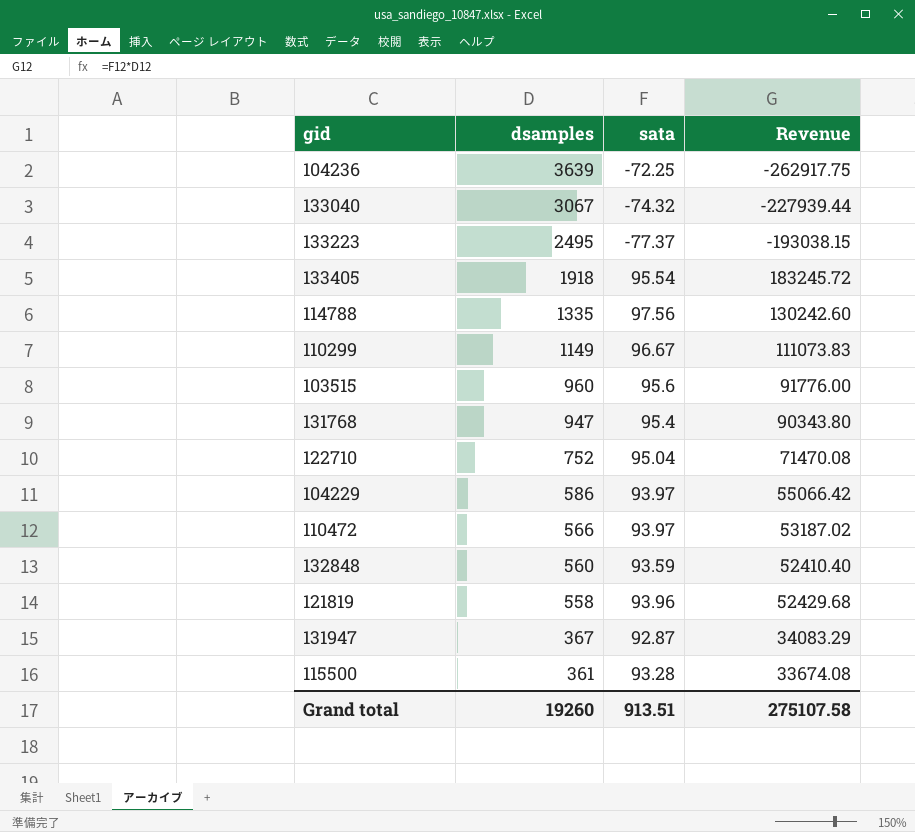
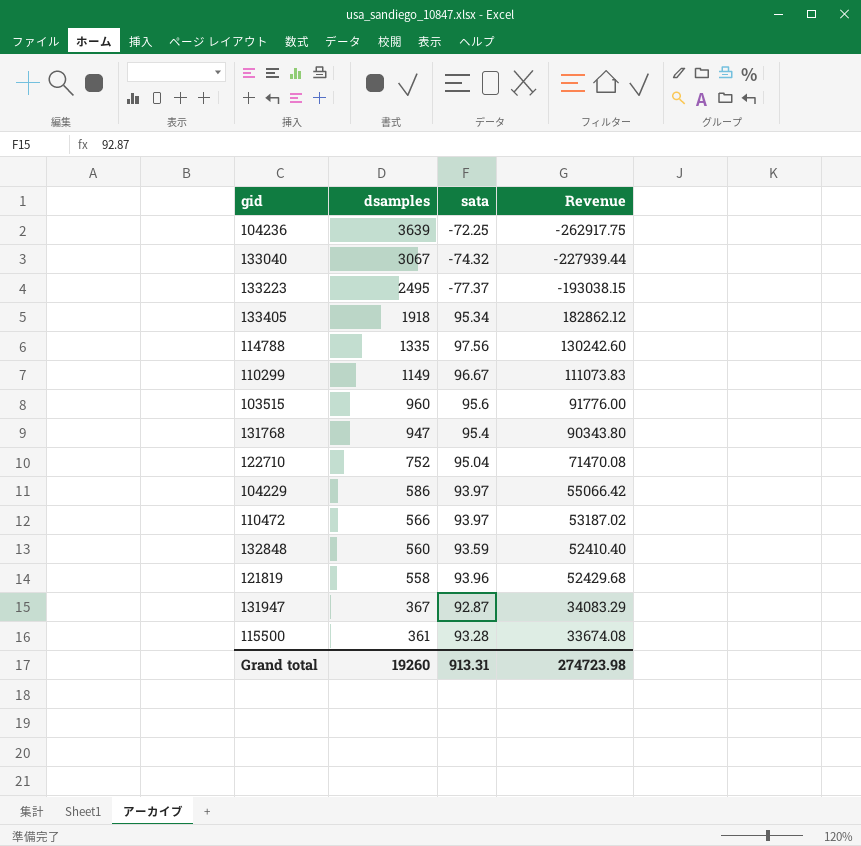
133405 | sata: 95.54 -> 95.34
133405 | Revenue: 183245.72 -> 182862.12
Grand total | sata: 913.51 -> 913.31
Grand total | Revenue: 275107.58 -> 274723.98

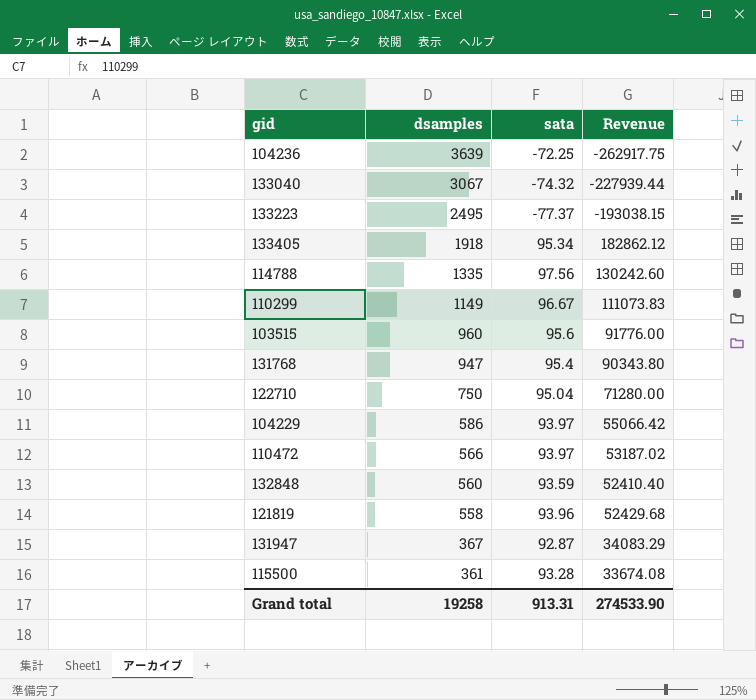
122710 | dsamples: 752 -> 750
122710 | Revenue: 71470.08 -> 71280.00
Grand total | dsamples: 19260 -> 19258
Grand total | Revenue: 274723.98 -> 274533.90

